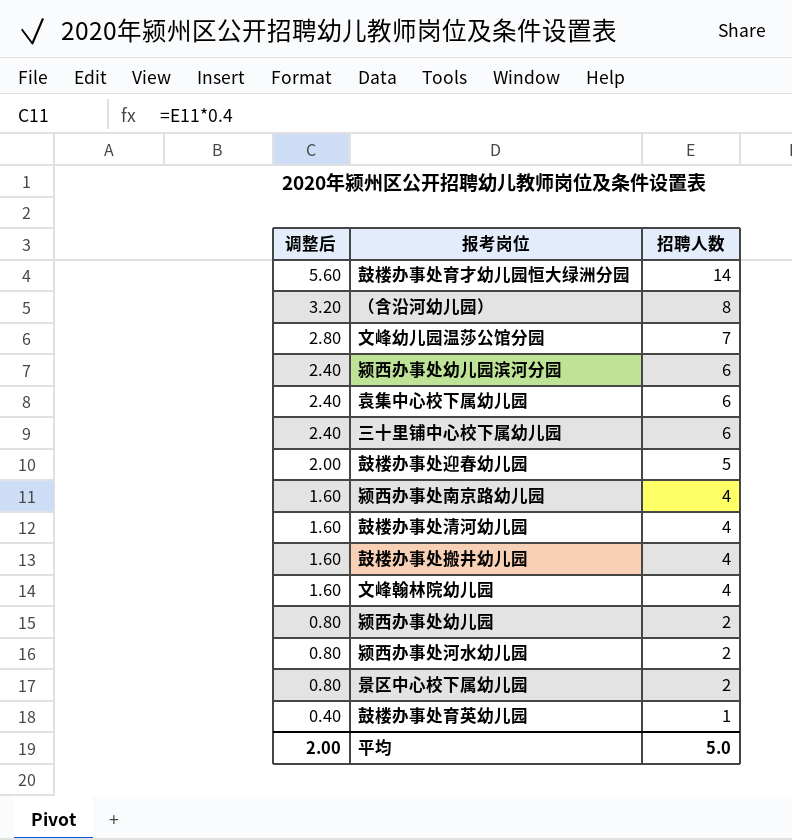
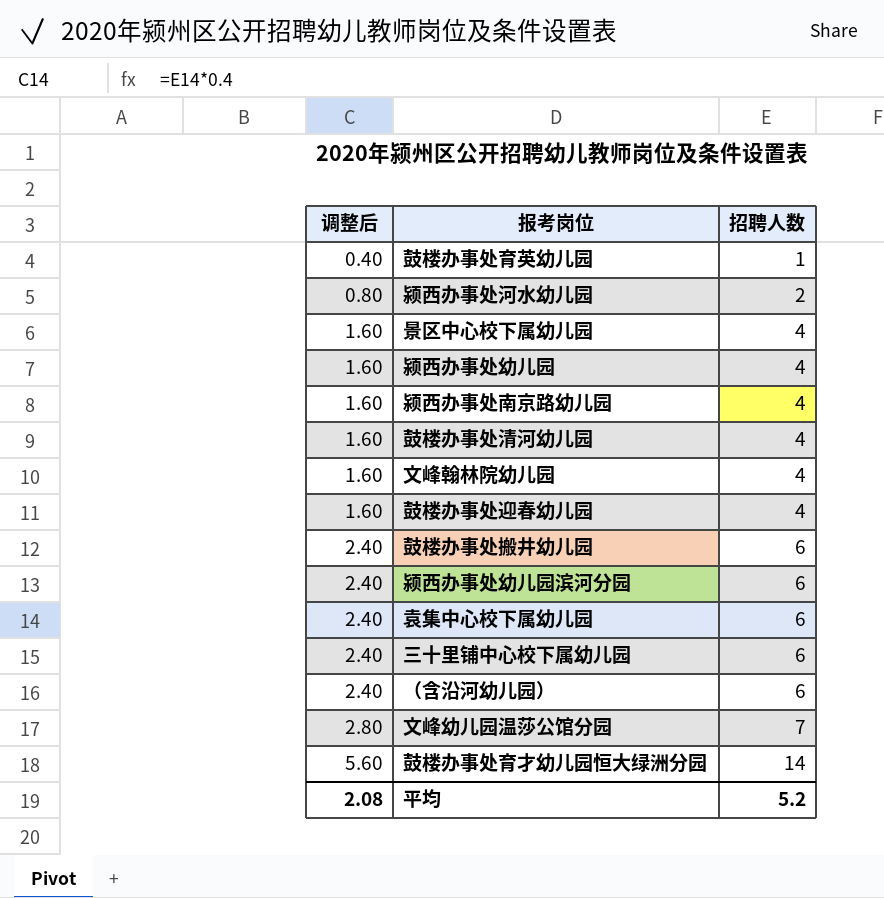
row order: 调整后 descending -> 调整后 ascending
景区中心校下属幼儿园 | 调整后: 0.80 -> 1.60
景区中心校下属幼儿园 | 招聘人数: 2 -> 4
颍西办事处幼儿园 | 调整后: 0.80 -> 1.60
颍西办事处幼儿园 | 招聘人数: 2 -> 4
鼓楼办事处迎春幼儿园 | 调整后: 2.00 -> 1.60
鼓楼办事处迎春幼儿园 | 招聘人数: 5 -> 4
鼓楼办事处搬井幼儿园 | 调整后: 1.60 -> 2.40
鼓楼办事处搬井幼儿园 | 招聘人数: 4 -> 6
（含沿河幼儿园） | 调整后: 3.20 -> 2.40
（含沿河幼儿园） | 招聘人数: 8 -> 6
平均 | 调整后: 2.00 -> 2.08
平均 | 招聘人数: 5.0 -> 5.2

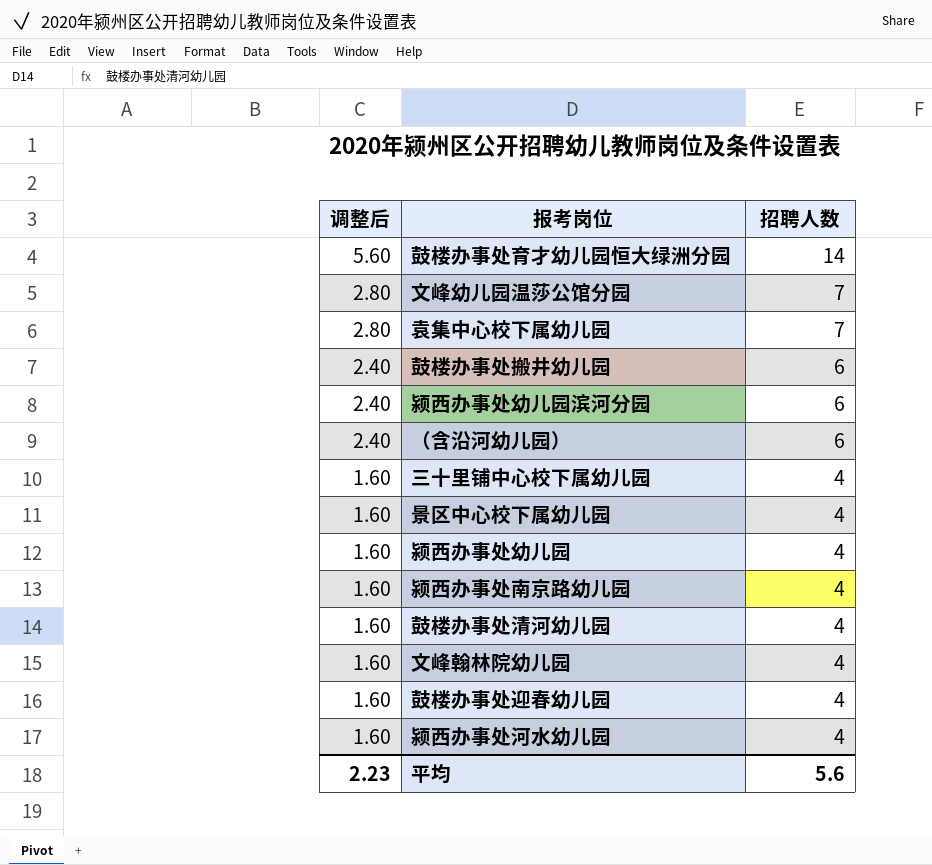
row order: 调整后 ascending -> 调整后 descending
row 鼓楼办事处育英幼儿园: 0.40 | 1 -> none
袁集中心校下属幼儿园 | 调整后: 2.40 -> 2.80
袁集中心校下属幼儿园 | 招聘人数: 6 -> 7
三十里铺中心校下属幼儿园 | 调整后: 2.40 -> 1.60
三十里铺中心校下属幼儿园 | 招聘人数: 6 -> 4
颍西办事处河水幼儿园 | 调整后: 0.80 -> 1.60
颍西办事处河水幼儿园 | 招聘人数: 2 -> 4
平均 | 调整后: 2.08 -> 2.23
平均 | 招聘人数: 5.2 -> 5.6

